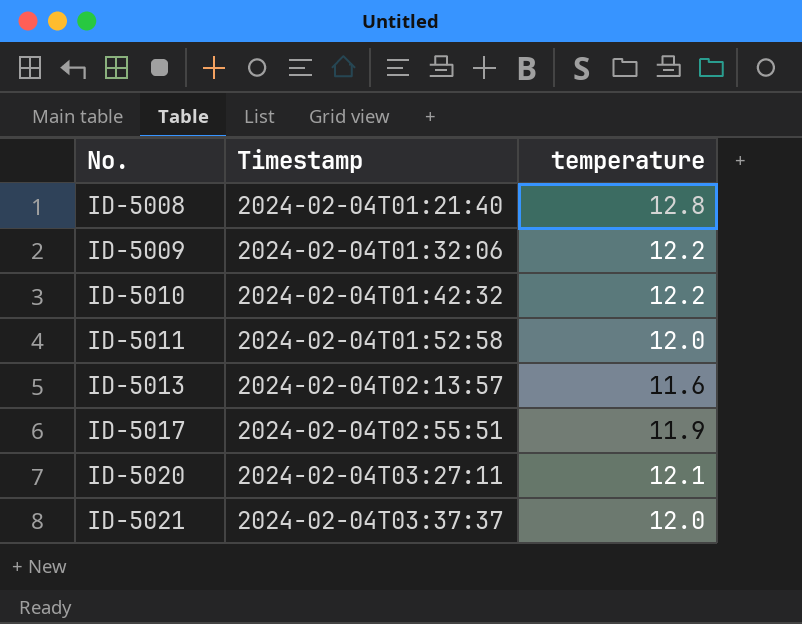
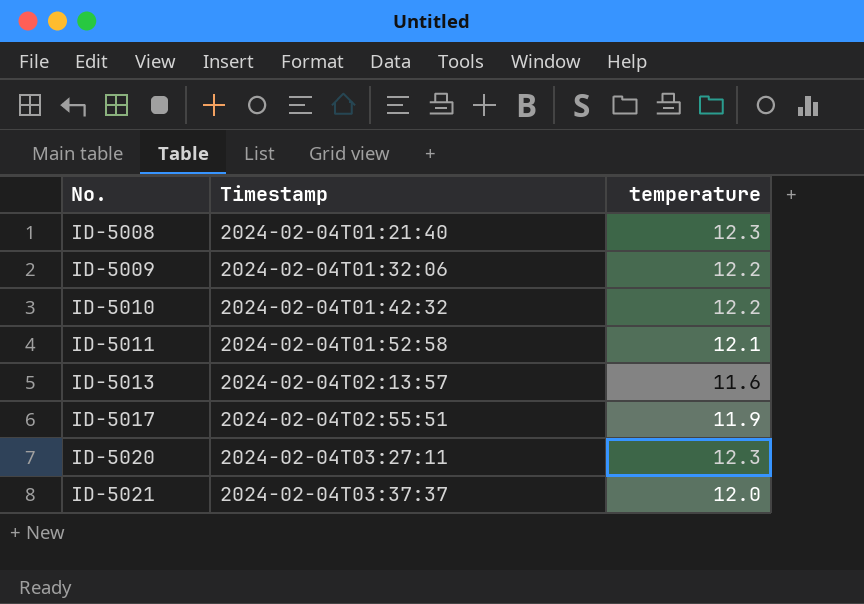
ID-5008 | temperature: 12.8 -> 12.3
ID-5011 | temperature: 12.0 -> 12.1
ID-5020 | temperature: 12.1 -> 12.3

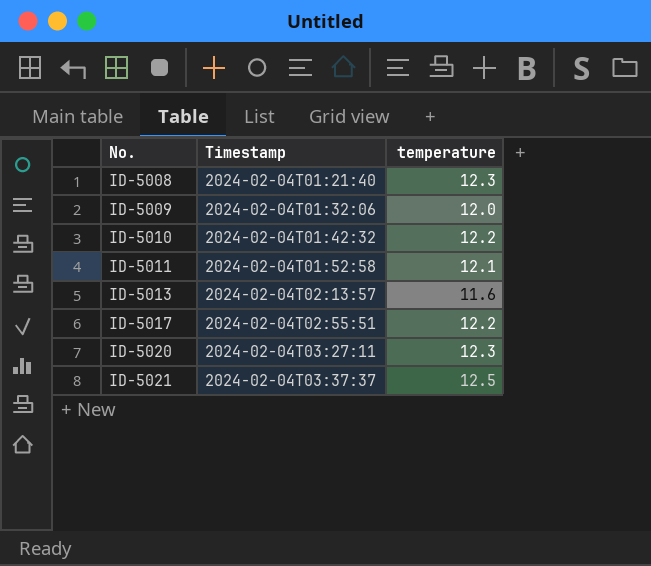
ID-5009 | temperature: 12.2 -> 12.0
ID-5017 | temperature: 11.9 -> 12.2
ID-5021 | temperature: 12.0 -> 12.5

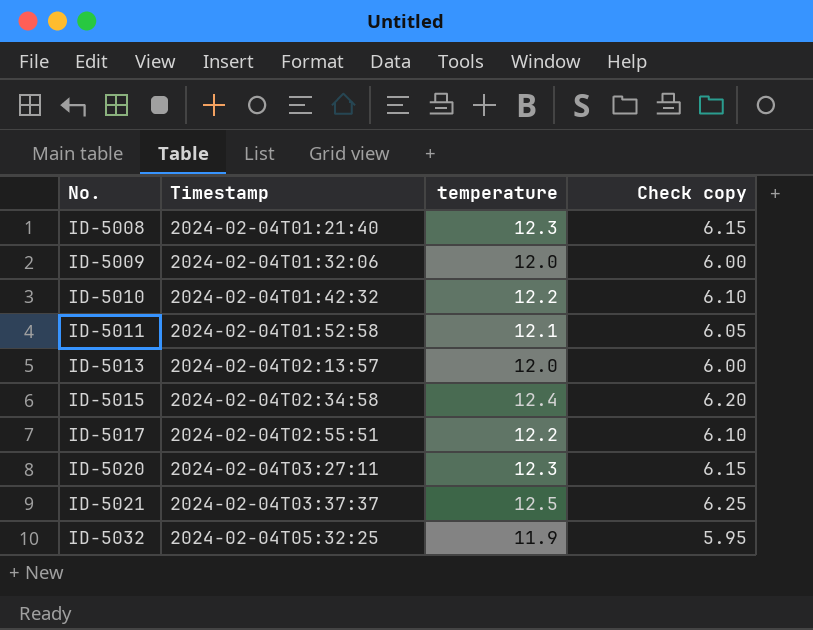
column Check copy | formula: none -> [temperature] * 0.5
ID-5013 | temperature: 11.6 -> 12.0
row ID-5015: none -> 2024-02-04T02:34:58 | 12.4 | 6.20
row ID-5032: none -> 2024-02-04T05:32:25 | 11.9 | 5.95

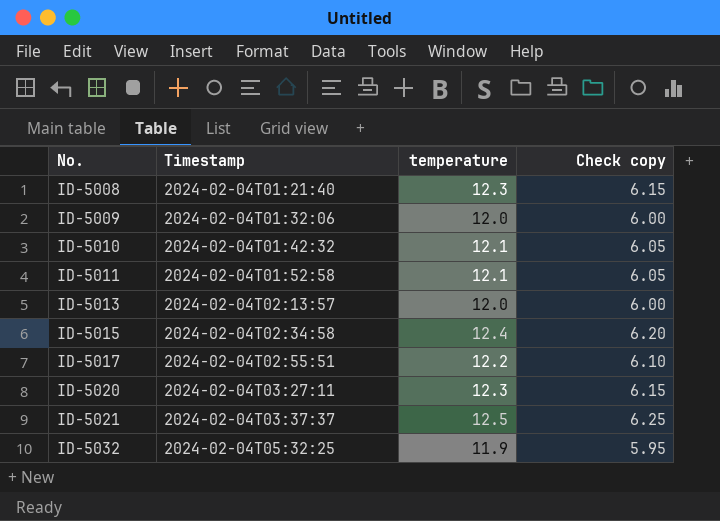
ID-5010 | temperature: 12.2 -> 12.1
ID-5010 | Check copy: 6.10 -> 6.05

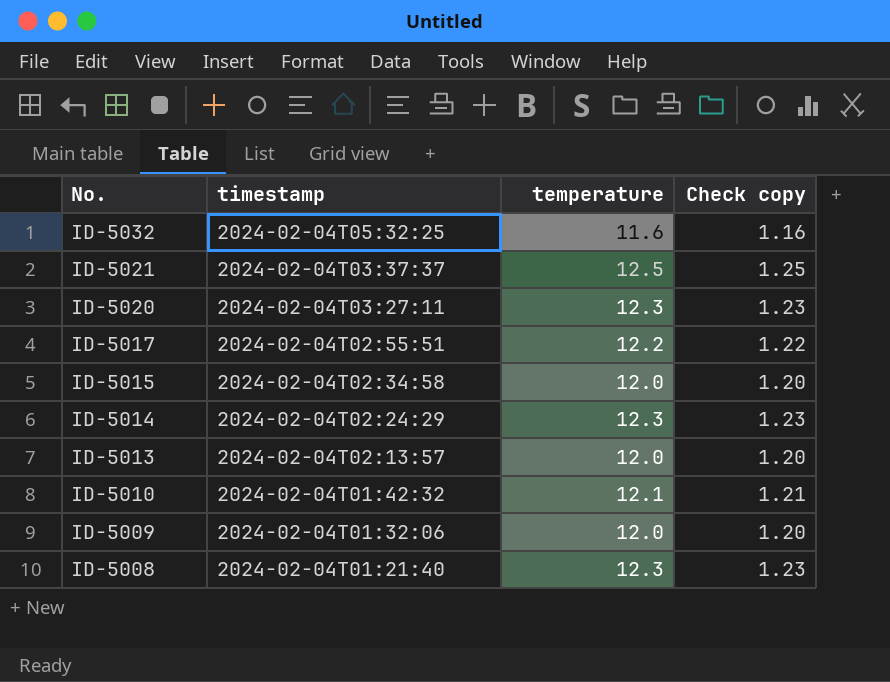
row order: No. ascending -> No. descending
column name: Timestamp -> timestamp
column Check copy | formula: [temperature] * 0.5 -> [temperature] * 0.1
row ID-5011: 2024-02-04T01:52:58 | 12.1 | 6.05 -> none
ID-5032 | temperature: 11.9 -> 11.6
ID-5015 | temperature: 12.4 -> 12.0
row ID-5014: none -> 2024-02-04T02:24:29 | 12.3 | 1.23

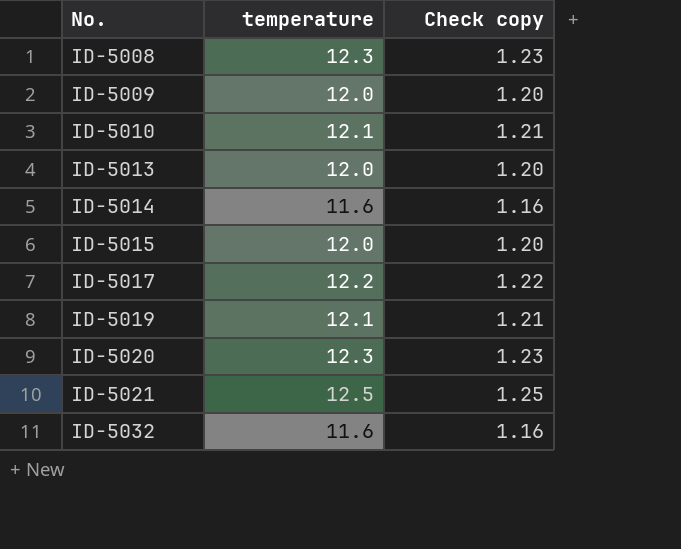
row order: No. descending -> No. ascending
column timestamp | position: 2 -> none
ID-5014 | temperature: 12.3 -> 11.6
ID-5014 | Check copy: 1.23 -> 1.16
row ID-5019: none -> 12.1 | 1.21

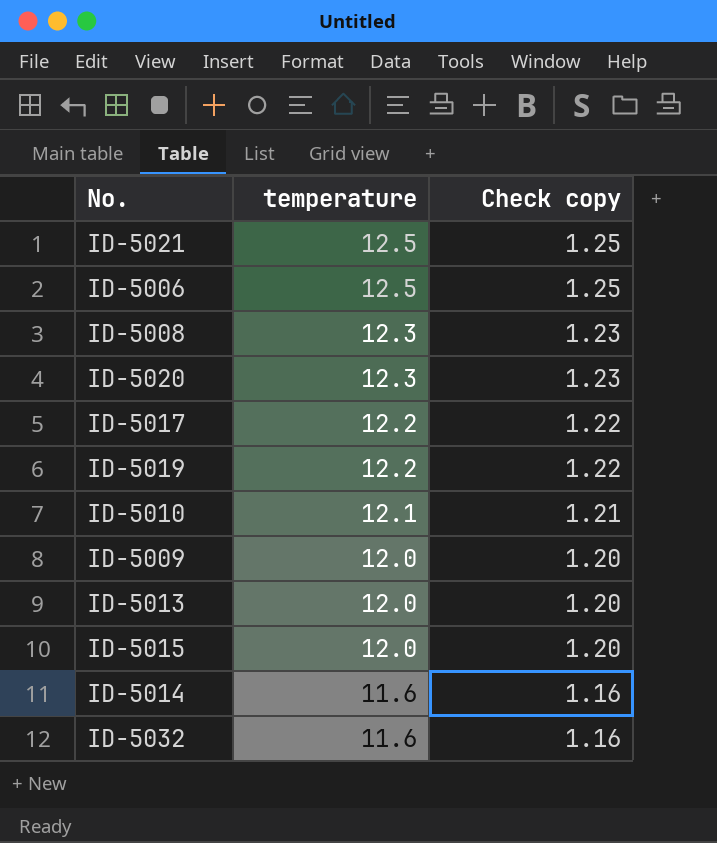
row order: No. ascending -> temperature descending
row ID-5006: none -> 12.5 | 1.25
ID-5019 | temperature: 12.1 -> 12.2
ID-5019 | Check copy: 1.21 -> 1.22

